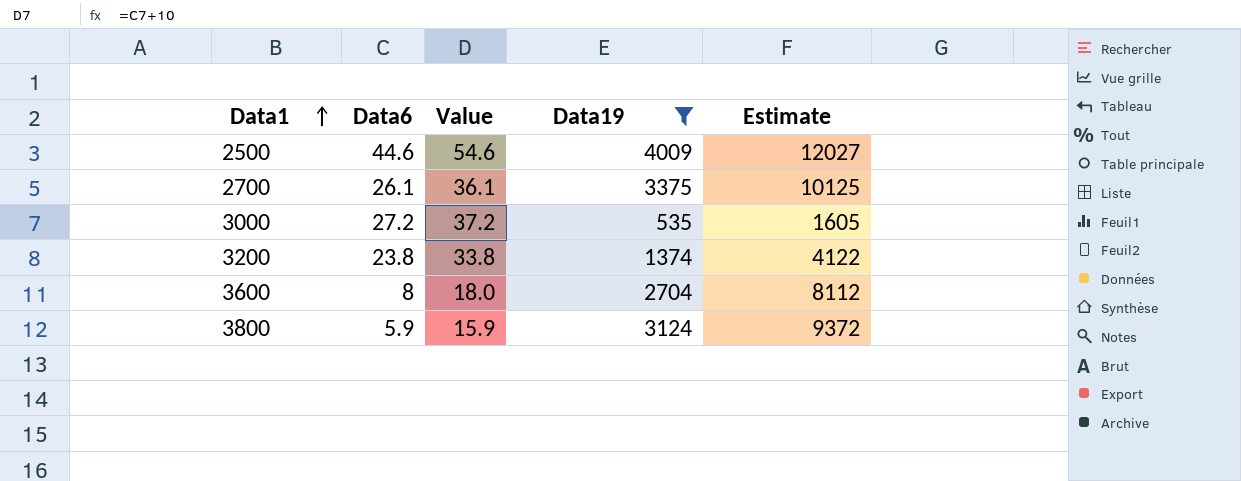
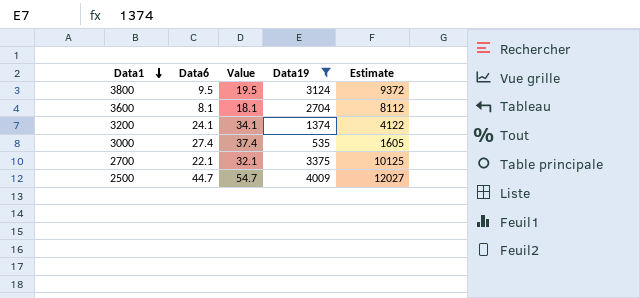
row order: Data1 ascending -> Data1 descending
3800 | Data6: 5.9 -> 9.5
3800 | Value: 15.9 -> 19.5
3600 | Data6: 8 -> 8.1
3600 | Value: 18.0 -> 18.1
3200 | Data6: 23.8 -> 24.1
3200 | Value: 33.8 -> 34.1
3000 | Data6: 27.2 -> 27.4
3000 | Value: 37.2 -> 37.4
2700 | Data6: 26.1 -> 22.1
2700 | Value: 36.1 -> 32.1
2500 | Data6: 44.6 -> 44.7
2500 | Value: 54.6 -> 54.7

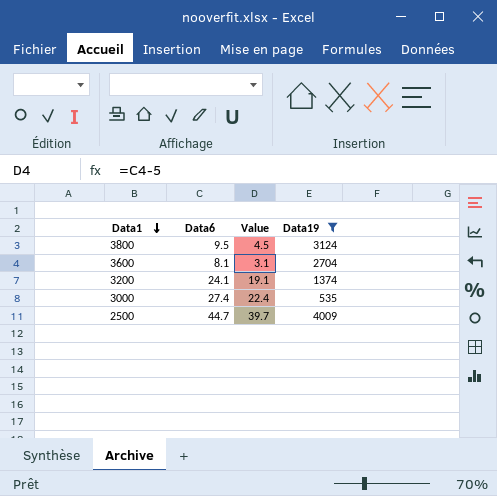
column Estimate | formula: [Data19] * 3 -> none
column Value | formula: [Data6] + 10 -> [Data6] - 5
row 2700: 22.1 | 32.1 | 3375 | 10125 -> none

